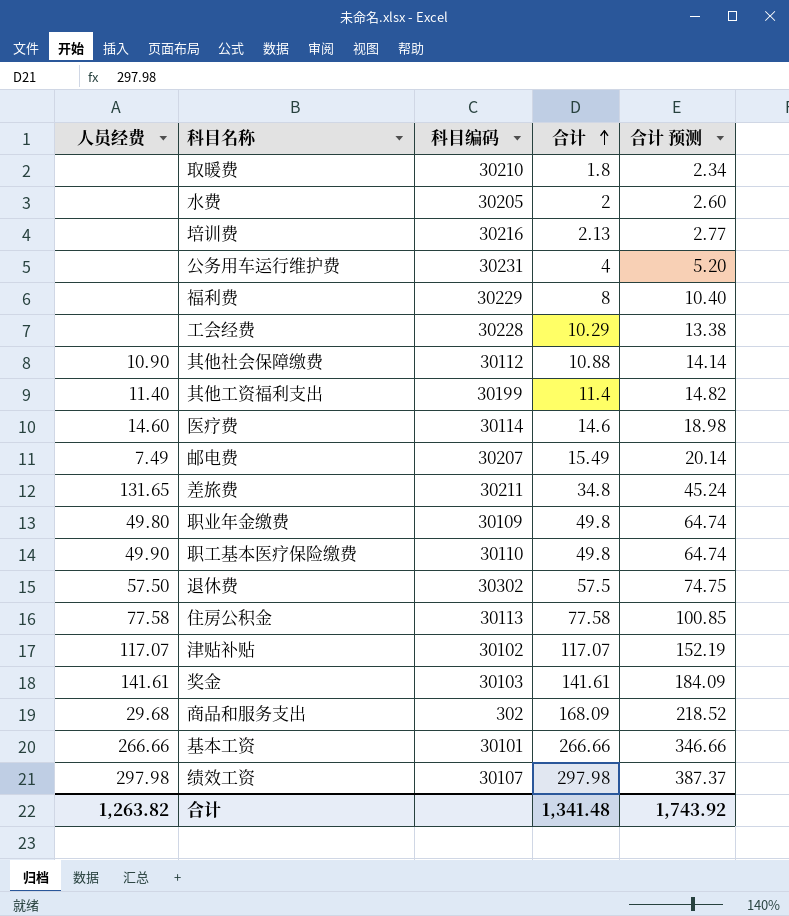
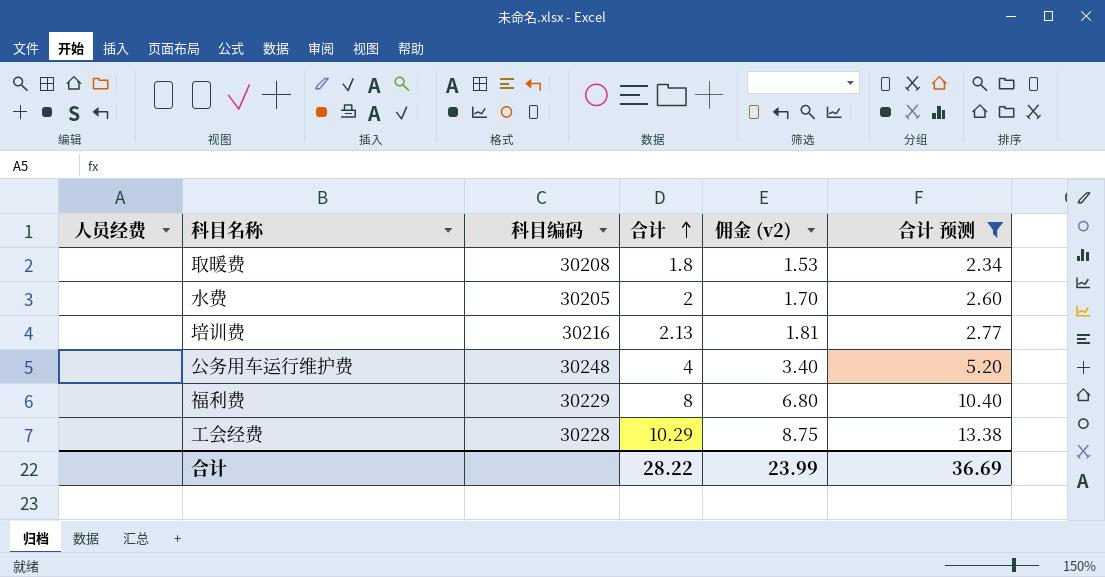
filter: none -> 合计 预测 <= 13.38
column 佣金 (v2) | formula: none -> [合计] * 0.85
取暖费 | 科目编码: 30210 -> 30208
公务用车运行维护费 | 科目编码: 30231 -> 30248
合计 | 人员经费: 1,263.82 -> none
合计 | 合计: 1,341.48 -> 28.22
合计 | 合计 预测: 1,743.92 -> 36.69

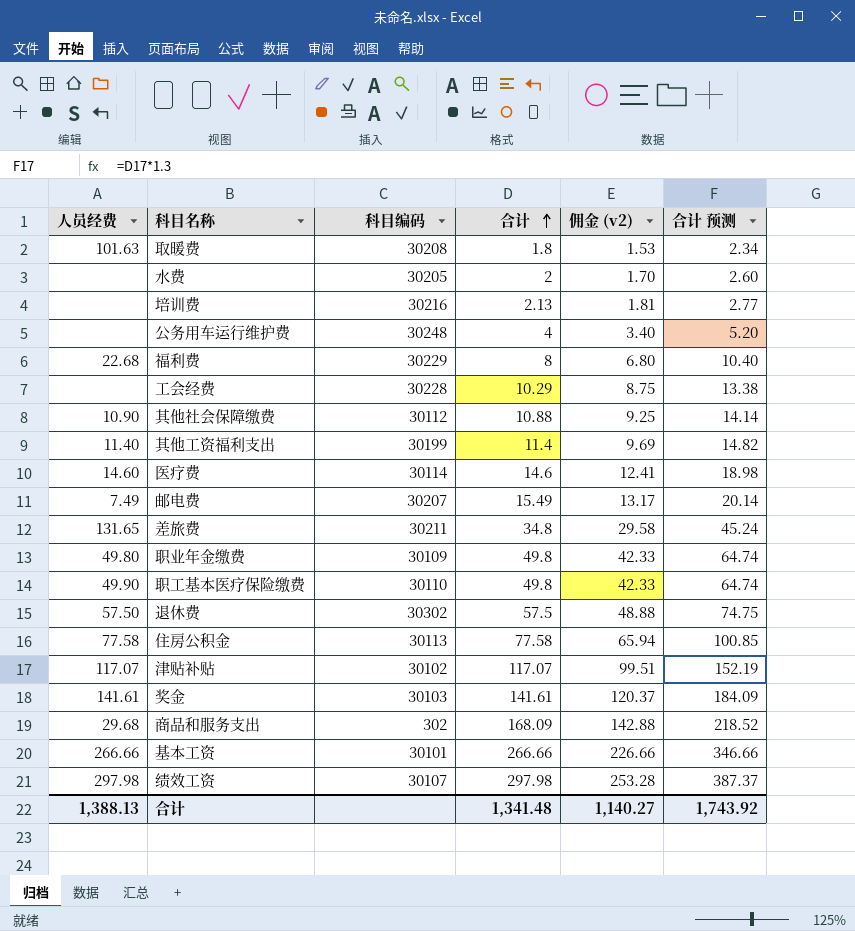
filter: 合计 预测 <= 13.38 -> none
取暖费 | 人员经费: none -> 101.63
福利费 | 人员经费: none -> 22.68
合计 | 人员经费: none -> 1,388.13
合计 | 合计: 28.22 -> 1,341.48
合计 | 佣金 (v2): 23.99 -> 1,140.27
合计 | 合计 预测: 36.69 -> 1,743.92

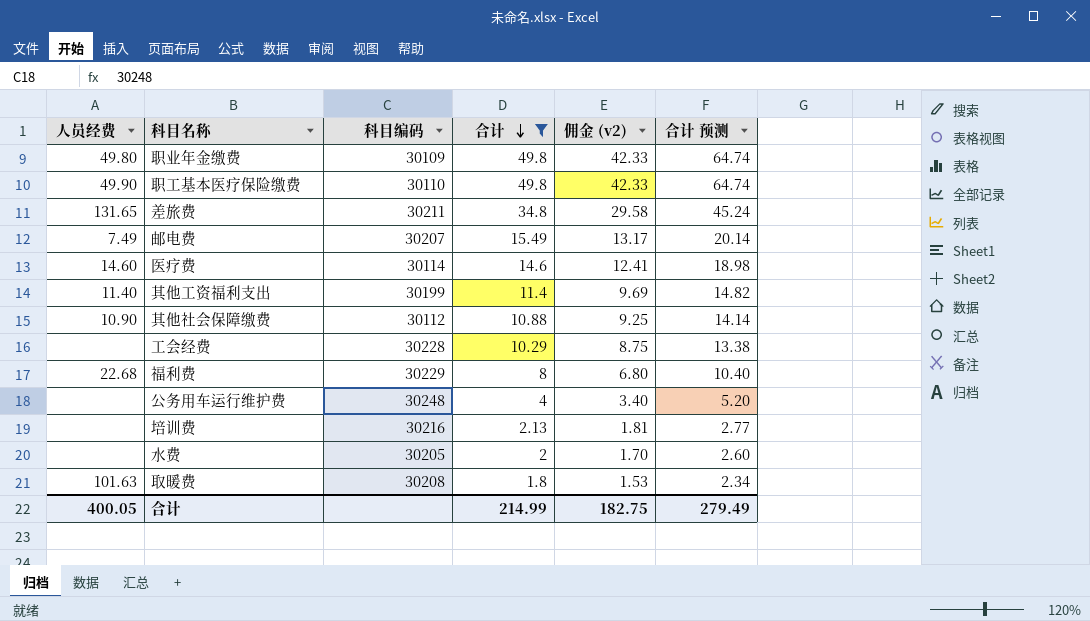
filter: none -> 合计 <= 49.8
row order: 合计 ascending -> 合计 descending
合计 | 人员经费: 1,388.13 -> 400.05
合计 | 合计: 1,341.48 -> 214.99
合计 | 佣金 (v2): 1,140.27 -> 182.75
合计 | 合计 预测: 1,743.92 -> 279.49

